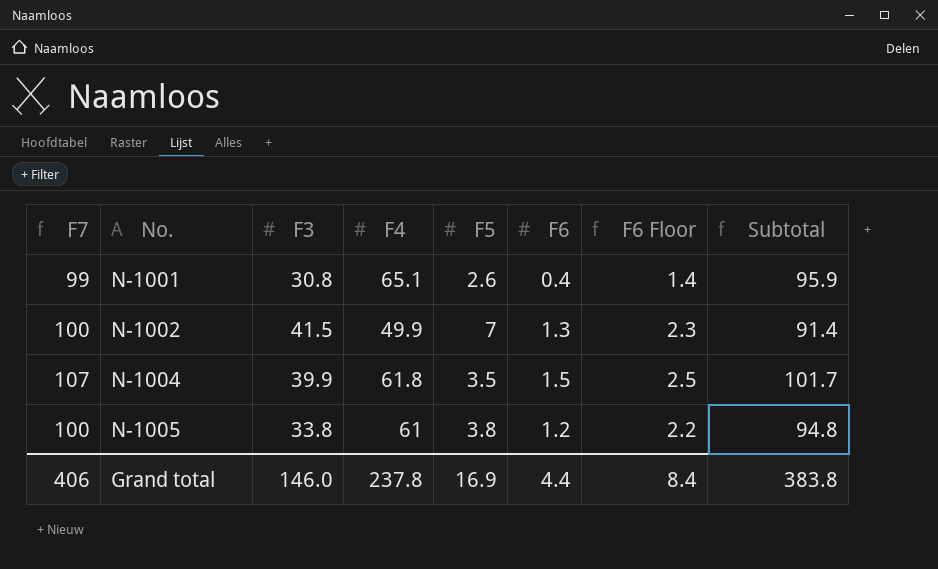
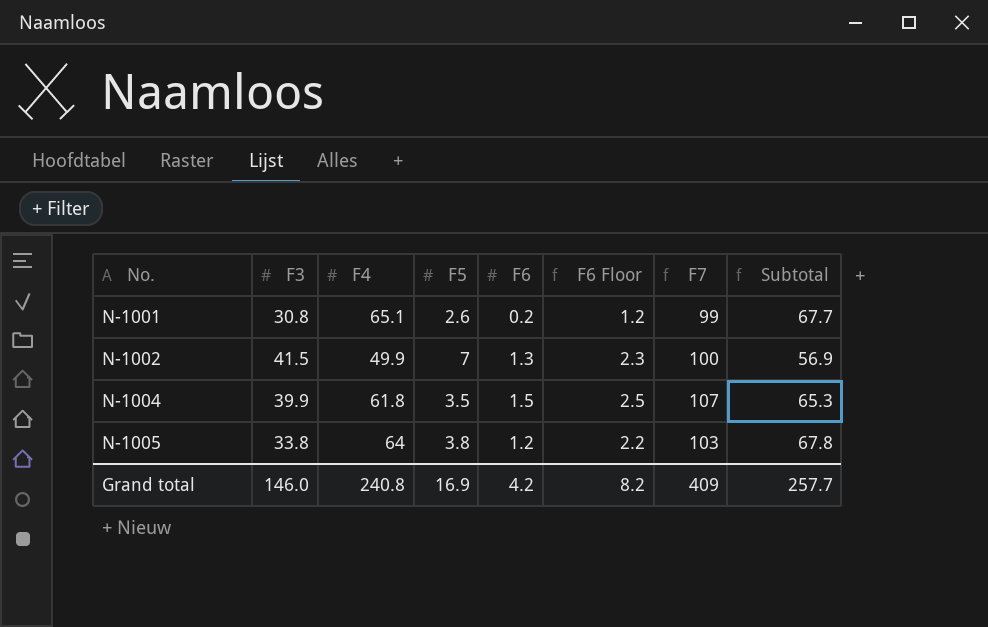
column F7 | position: 1 -> 7
column Subtotal | formula: [F3] + [F4] -> [F4] + [F5]
N-1001 | F6: 0.4 -> 0.2
N-1001 | F6 Floor: 1.4 -> 1.2
N-1005 | F4: 61 -> 64
N-1005 | F7: 100 -> 103
Grand total | F4: 237.8 -> 240.8
Grand total | F6: 4.4 -> 4.2
Grand total | F6 Floor: 8.4 -> 8.2
Grand total | F7: 406 -> 409
Grand total | Subtotal: 383.8 -> 257.7

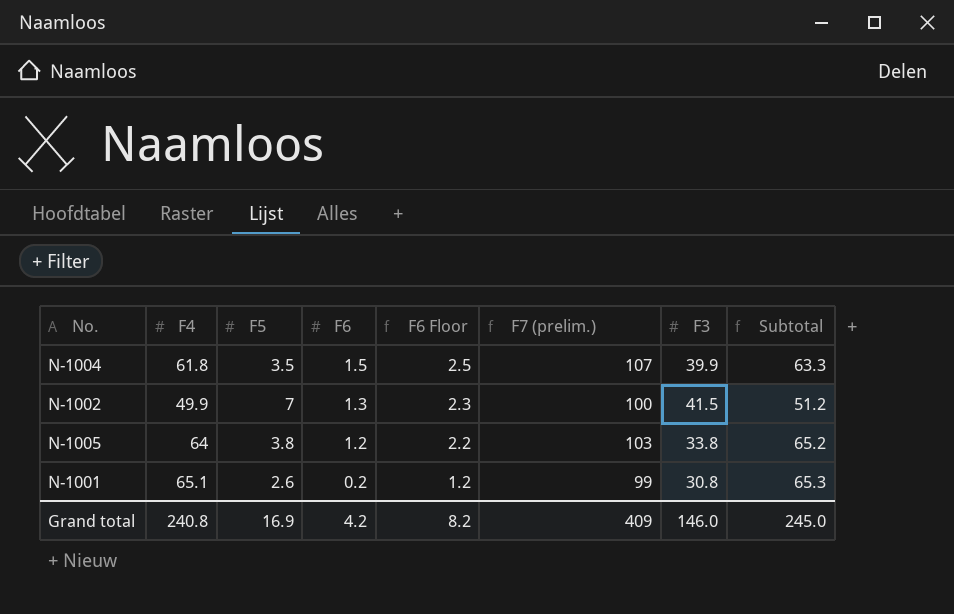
row order: No. ascending -> F6 descending
column name: F7 -> F7 (prelim.)
column F3 | position: 2 -> 7
column Subtotal | formula: [F4] + [F5] -> [F4] + [F6]
Grand total | Subtotal: 257.7 -> 245.0

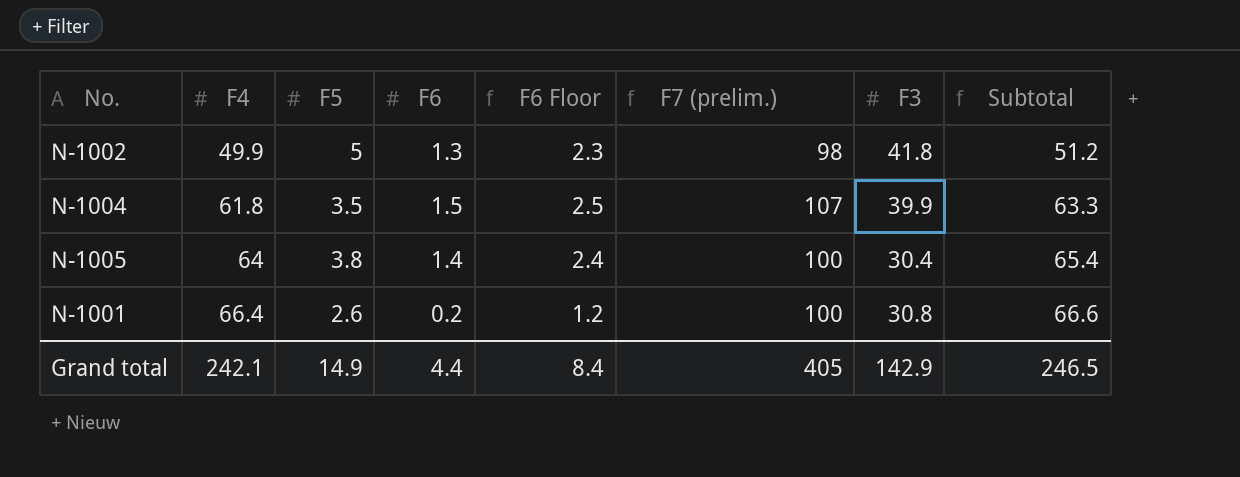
row order: F6 descending -> F4 ascending
N-1002 | F5: 7 -> 5
N-1002 | F7 (prelim.): 100 -> 98
N-1002 | F3: 41.5 -> 41.8
N-1005 | F6: 1.2 -> 1.4
N-1005 | F6 Floor: 2.2 -> 2.4
N-1005 | F7 (prelim.): 103 -> 100
N-1005 | F3: 33.8 -> 30.4
N-1005 | Subtotal: 65.2 -> 65.4
N-1001 | F4: 65.1 -> 66.4
N-1001 | F7 (prelim.): 99 -> 100
N-1001 | Subtotal: 65.3 -> 66.6
Grand total | F4: 240.8 -> 242.1
Grand total | F5: 16.9 -> 14.9
Grand total | F6: 4.2 -> 4.4
Grand total | F6 Floor: 8.2 -> 8.4
Grand total | F7 (prelim.): 409 -> 405
Grand total | F3: 146.0 -> 142.9
Grand total | Subtotal: 245.0 -> 246.5

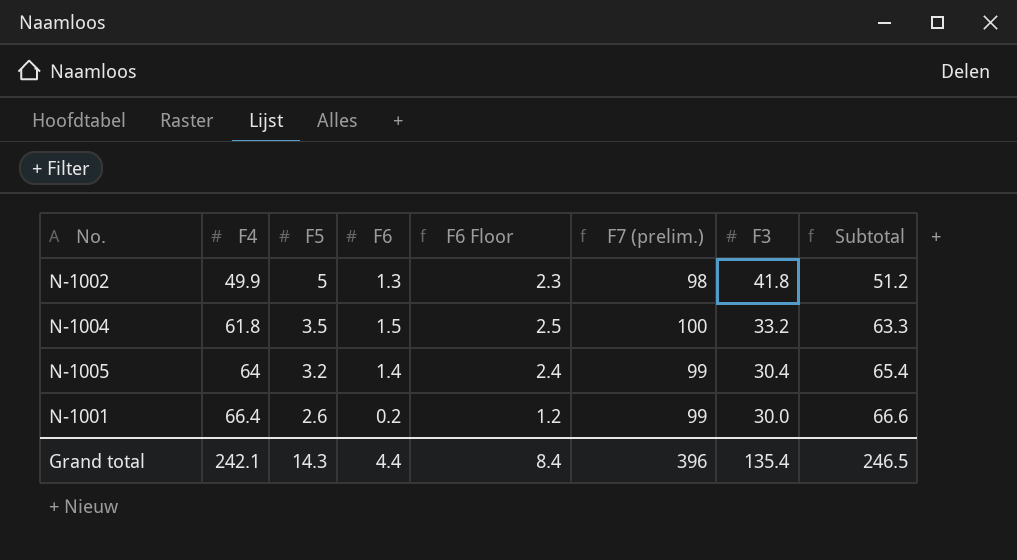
N-1004 | F7 (prelim.): 107 -> 100
N-1004 | F3: 39.9 -> 33.2
N-1005 | F5: 3.8 -> 3.2
N-1005 | F7 (prelim.): 100 -> 99
N-1001 | F7 (prelim.): 100 -> 99
N-1001 | F3: 30.8 -> 30.0
Grand total | F5: 14.9 -> 14.3
Grand total | F7 (prelim.): 405 -> 396
Grand total | F3: 142.9 -> 135.4

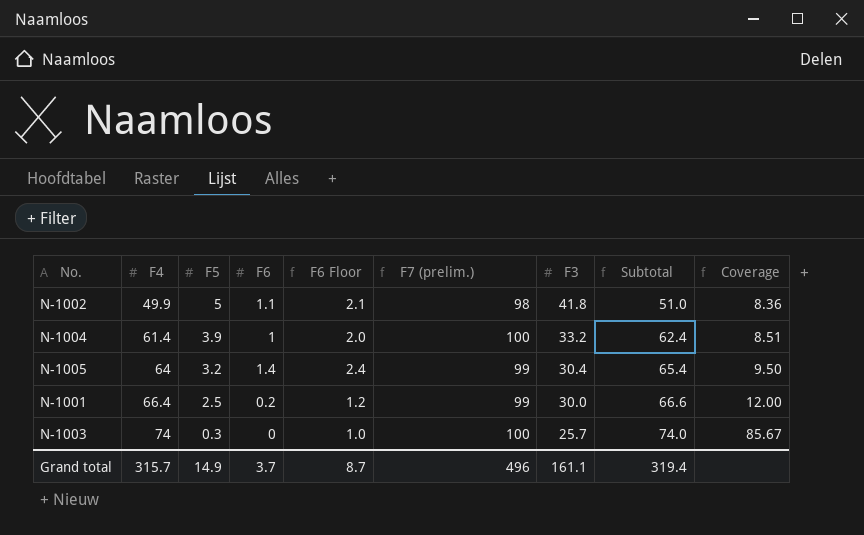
column Coverage | formula: none -> [F3] / [F5]
N-1002 | F6: 1.3 -> 1.1
N-1002 | F6 Floor: 2.3 -> 2.1
N-1002 | Subtotal: 51.2 -> 51.0
N-1004 | F4: 61.8 -> 61.4
N-1004 | F5: 3.5 -> 3.9
N-1004 | F6: 1.5 -> 1
N-1004 | F6 Floor: 2.5 -> 2.0
N-1004 | Subtotal: 63.3 -> 62.4
N-1001 | F5: 2.6 -> 2.5
row N-1003: none -> 74 | 0.3 | 0 | 1.0 | 100 | 25.7 | 74.0 | 85.67
Grand total | F4: 242.1 -> 315.7
Grand total | F5: 14.3 -> 14.9
Grand total | F6: 4.4 -> 3.7
Grand total | F6 Floor: 8.4 -> 8.7
Grand total | F7 (prelim.): 396 -> 496
Grand total | F3: 135.4 -> 161.1
Grand total | Subtotal: 246.5 -> 319.4

